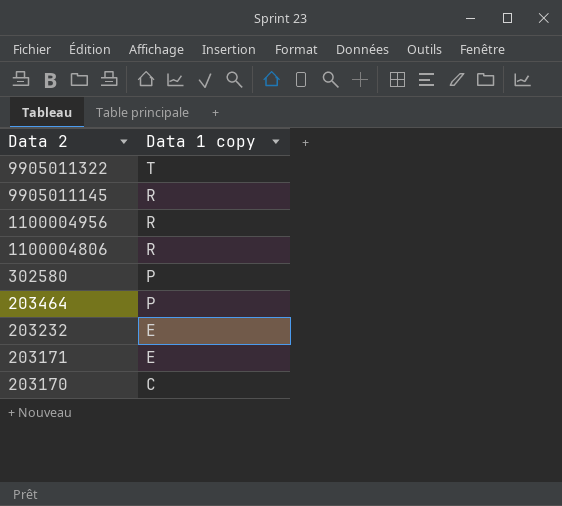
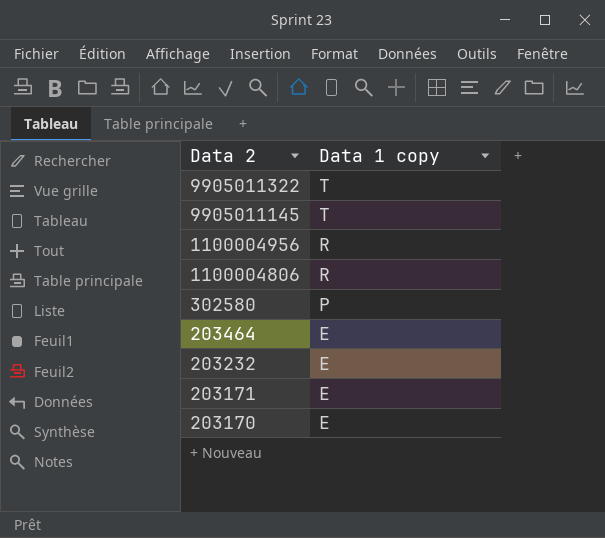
9905011145 | Data 1 copy: R -> T
203464 | Data 1 copy: P -> E
203170 | Data 1 copy: C -> E

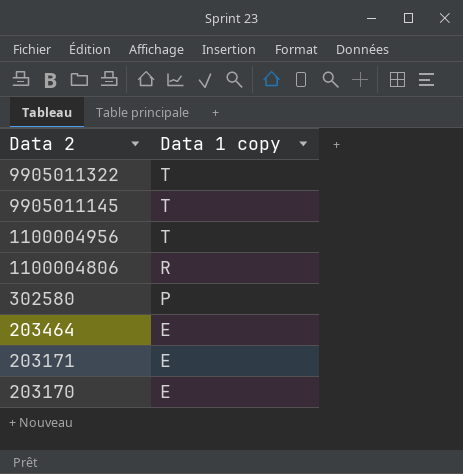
row 203232: E -> none
1100004956 | Data 1 copy: R -> T

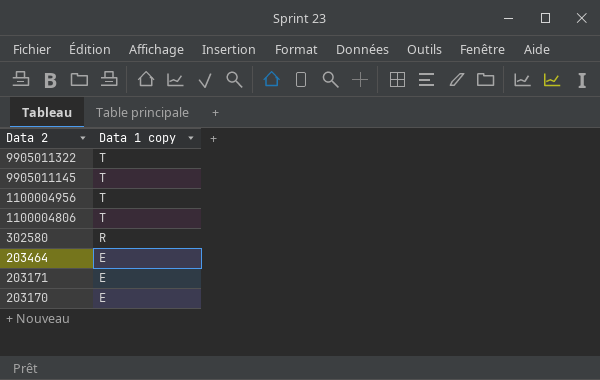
1100004806 | Data 1 copy: R -> T
302580 | Data 1 copy: P -> R

